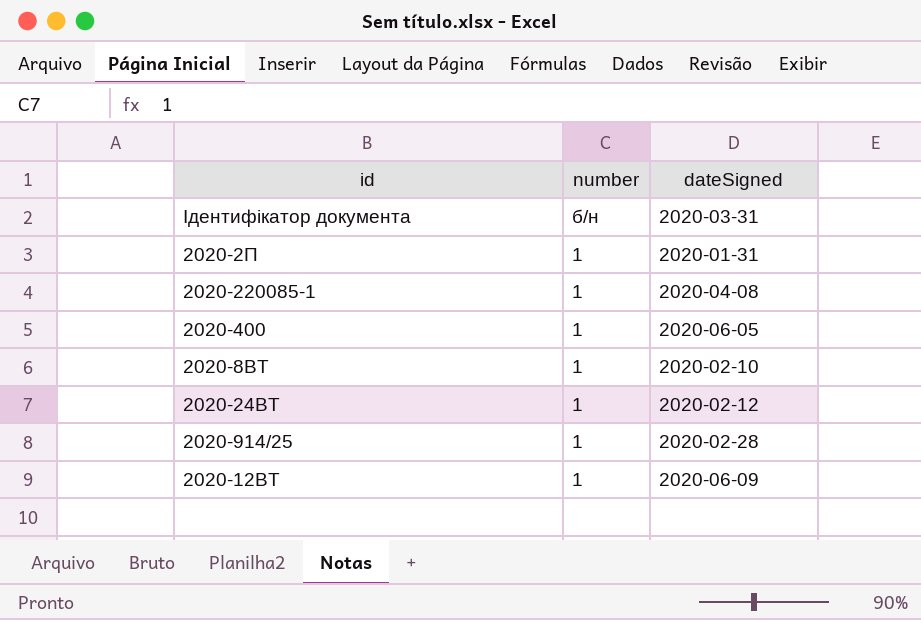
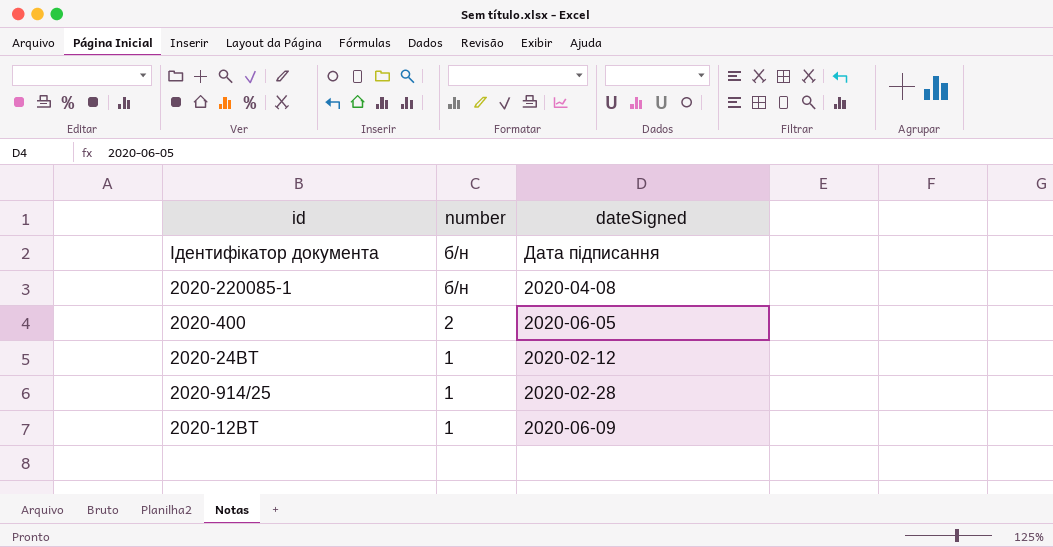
row 2020-2П: 1 | 2020-01-31 -> none
row 2020-8ВТ: 1 | 2020-02-10 -> none
Ідентифікатор документа | dateSigned: 2020-03-31 -> Дата підписання
2020-220085-1 | number: 1 -> б/н
2020-400 | number: 1 -> 2

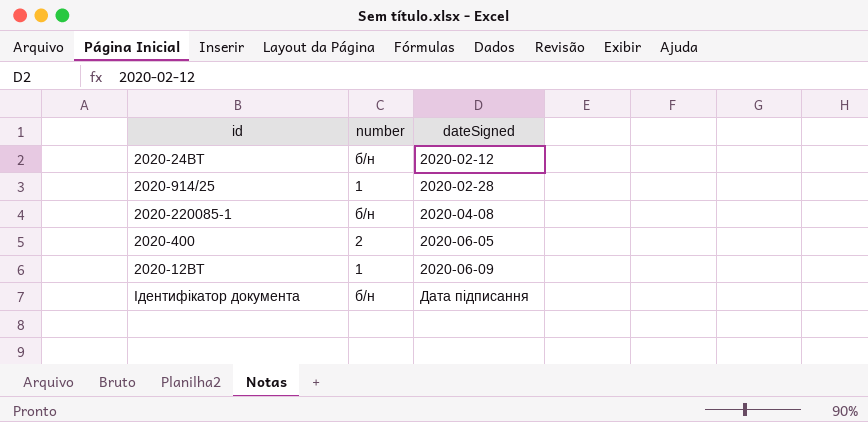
row order: number descending -> dateSigned ascending
2020-24ВТ | number: 1 -> б/н

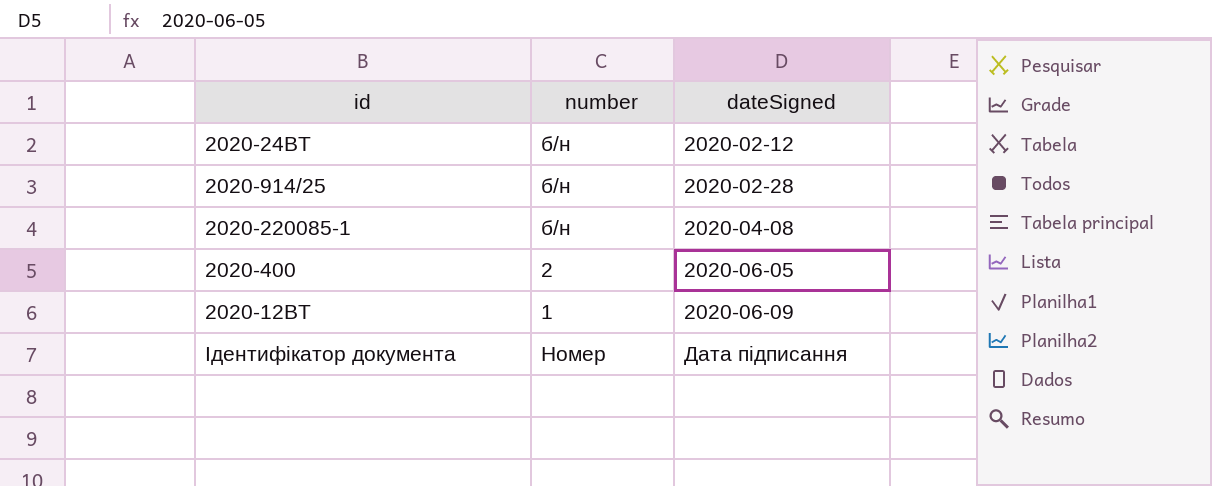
2020-914/25 | number: 1 -> б/н
Ідентифікатор документа | number: б/н -> Номер

